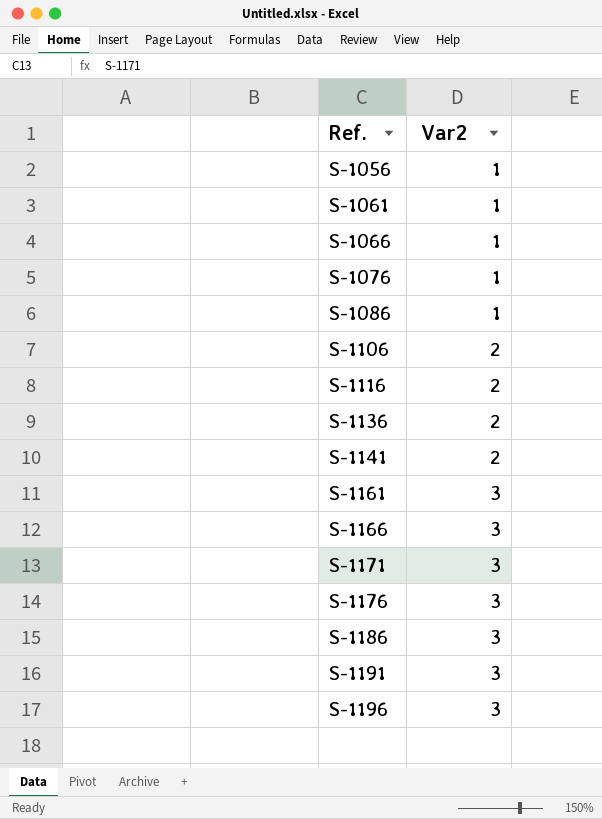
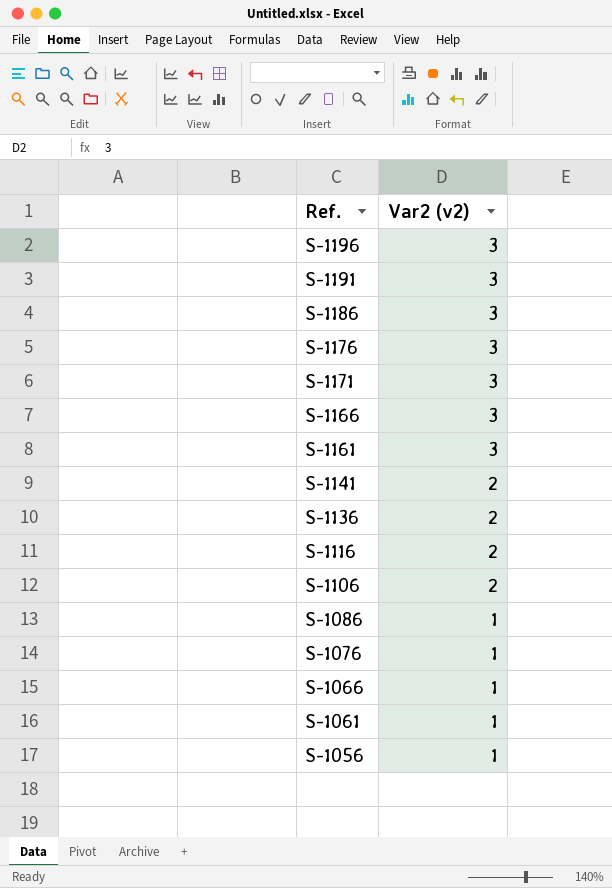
row order: Ref. ascending -> Ref. descending
column name: Var2 -> Var2 (v2)

